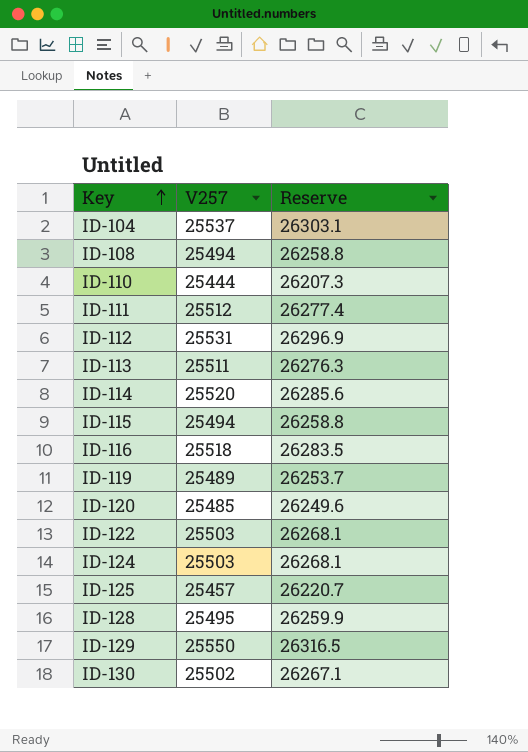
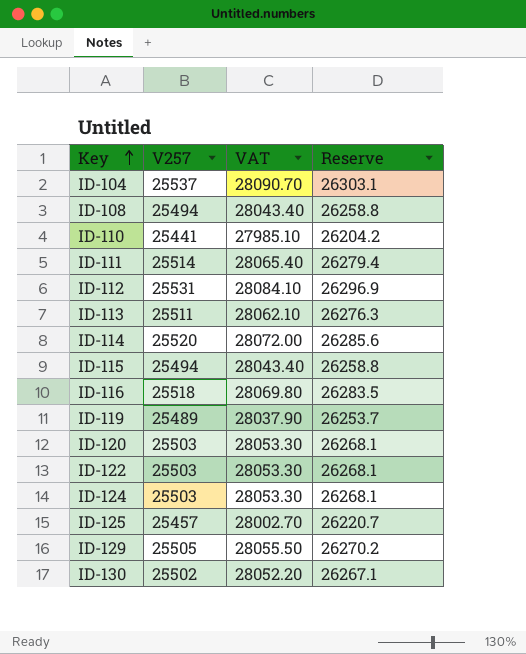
column VAT | formula: none -> [V257] * 1.1
row ID-128: 25495 | 26259.9 -> none
ID-110 | V257: 25444 -> 25441
ID-110 | Reserve: 26207.3 -> 26204.2
ID-111 | V257: 25512 -> 25514
ID-111 | Reserve: 26277.4 -> 26279.4
ID-120 | V257: 25485 -> 25503
ID-120 | Reserve: 26249.6 -> 26268.1
ID-129 | V257: 25550 -> 25505
ID-129 | Reserve: 26316.5 -> 26270.2

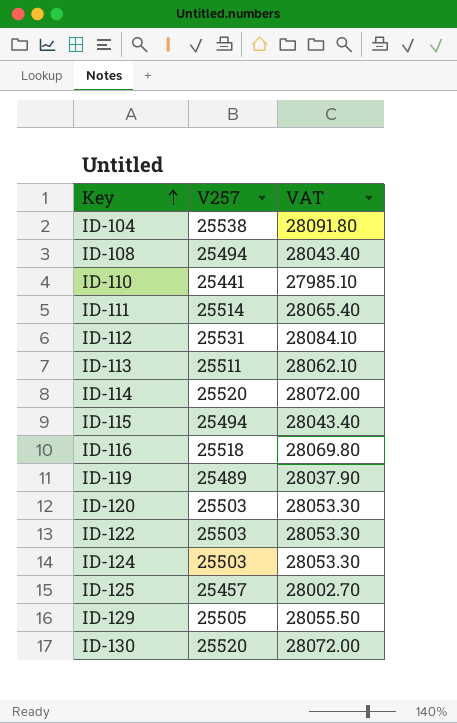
column Reserve | formula: [V257] * 1.03 -> none
ID-104 | V257: 25537 -> 25538
ID-104 | VAT: 28090.70 -> 28091.80
ID-130 | V257: 25502 -> 25520
ID-130 | VAT: 28052.20 -> 28072.00

